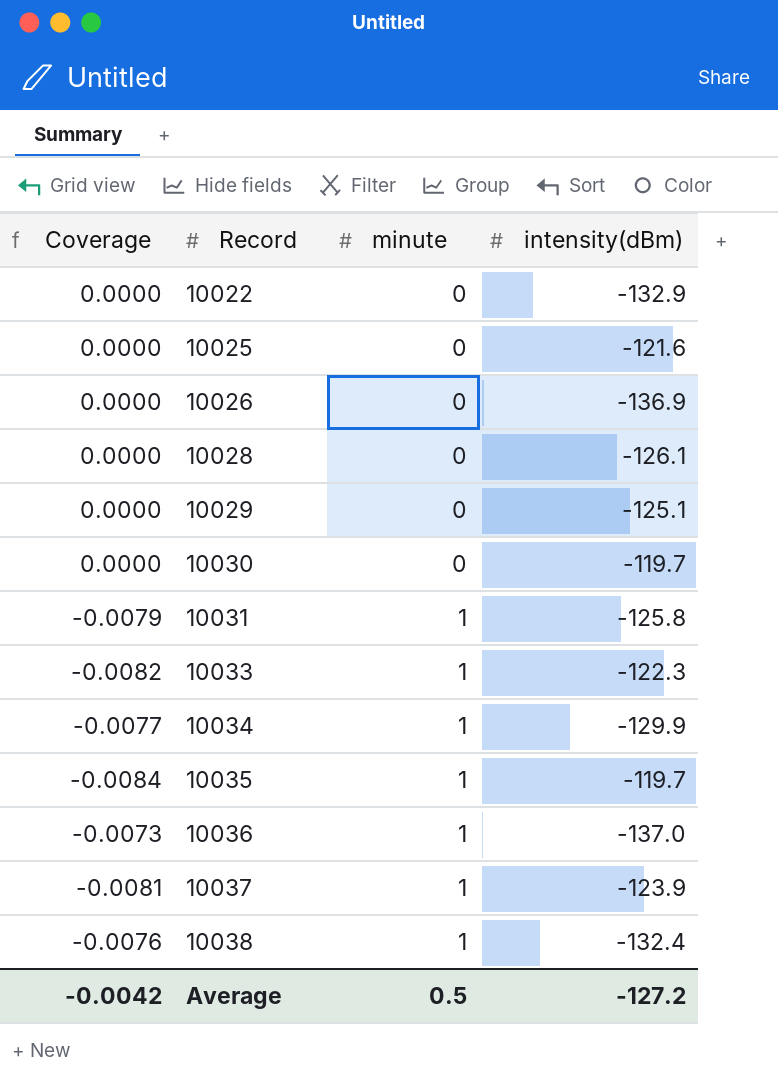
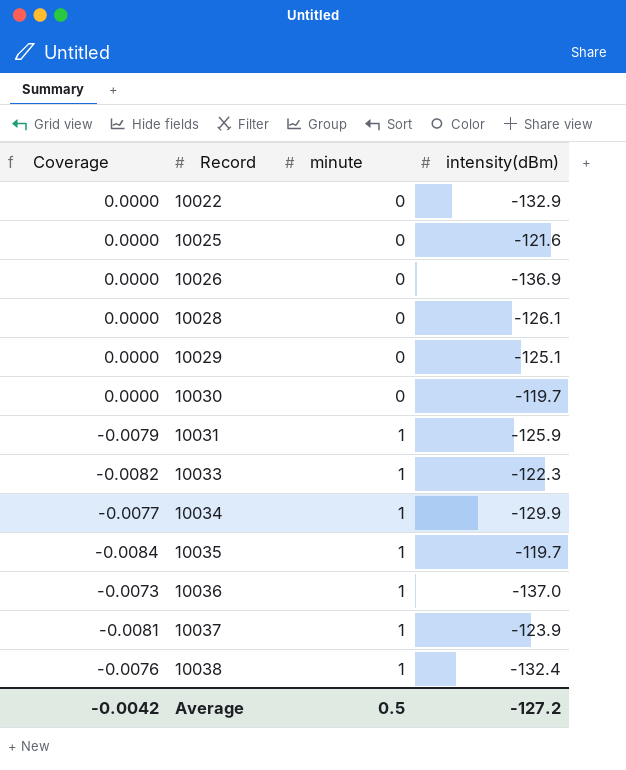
10031 | intensity(dBm): -125.8 -> -125.9

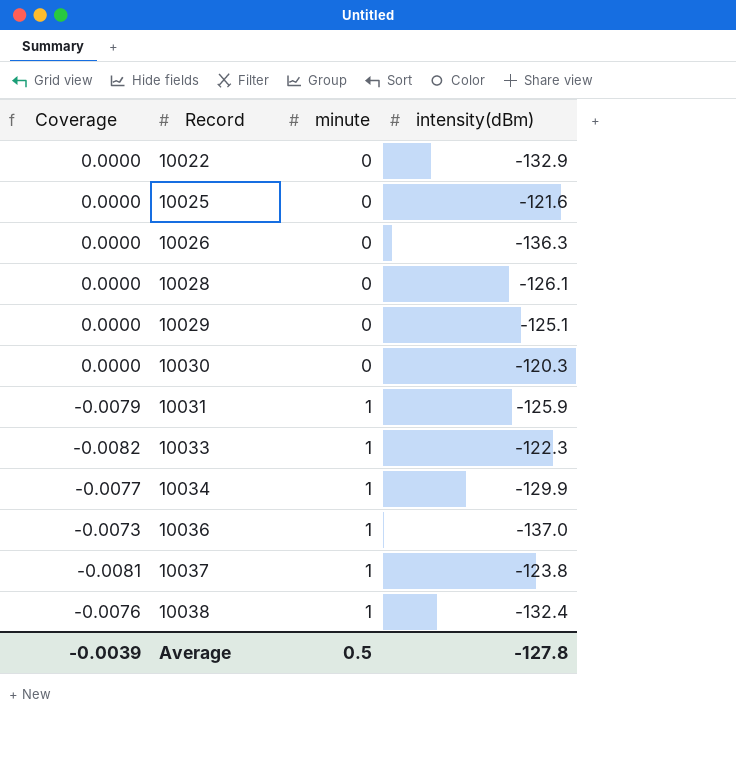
row 10035: -0.0084 | 1 | -119.7 -> none
10026 | intensity(dBm): -136.9 -> -136.3
10030 | intensity(dBm): -119.7 -> -120.3
10037 | intensity(dBm): -123.9 -> -123.8
Average | Coverage: -0.0042 -> -0.0039
Average | intensity(dBm): -127.2 -> -127.8

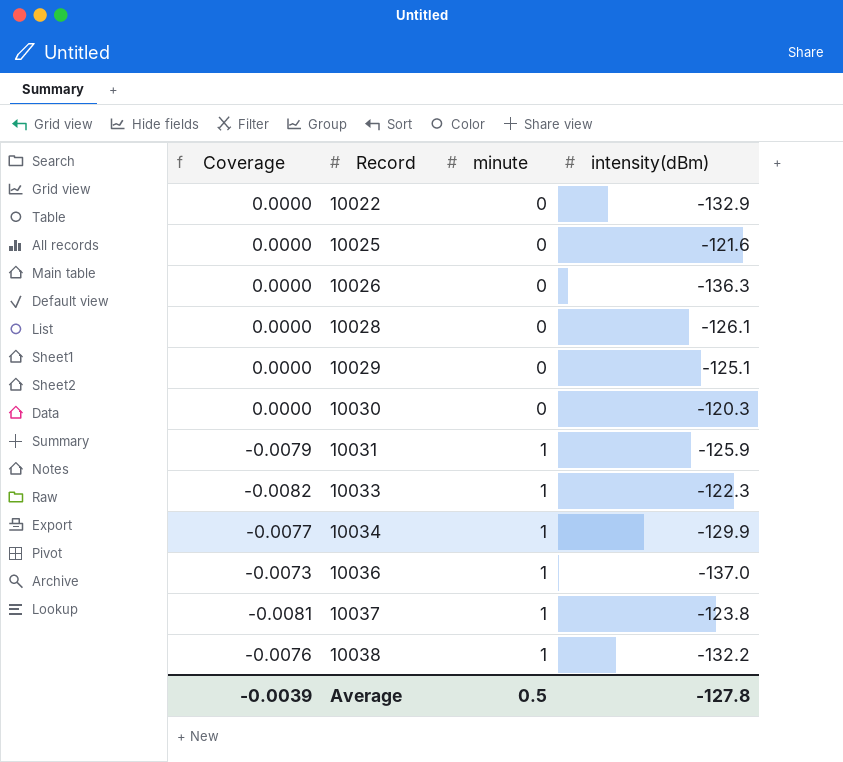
10038 | intensity(dBm): -132.4 -> -132.2

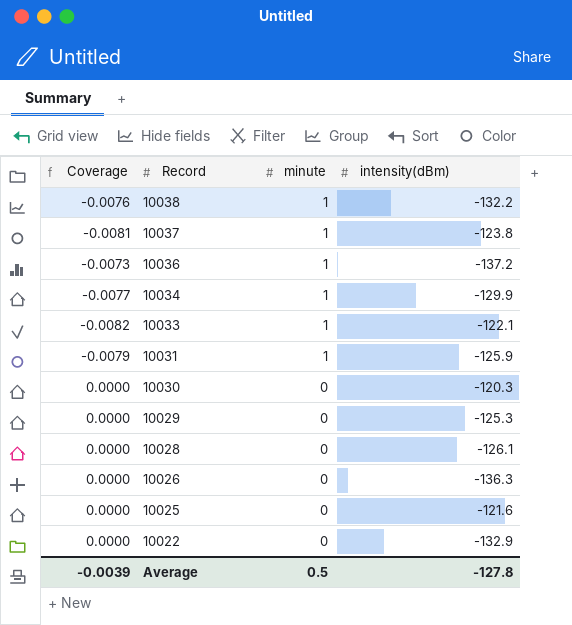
row order: Record ascending -> Record descending
10036 | intensity(dBm): -137.0 -> -137.2
10033 | intensity(dBm): -122.3 -> -122.1
10029 | intensity(dBm): -125.1 -> -125.3

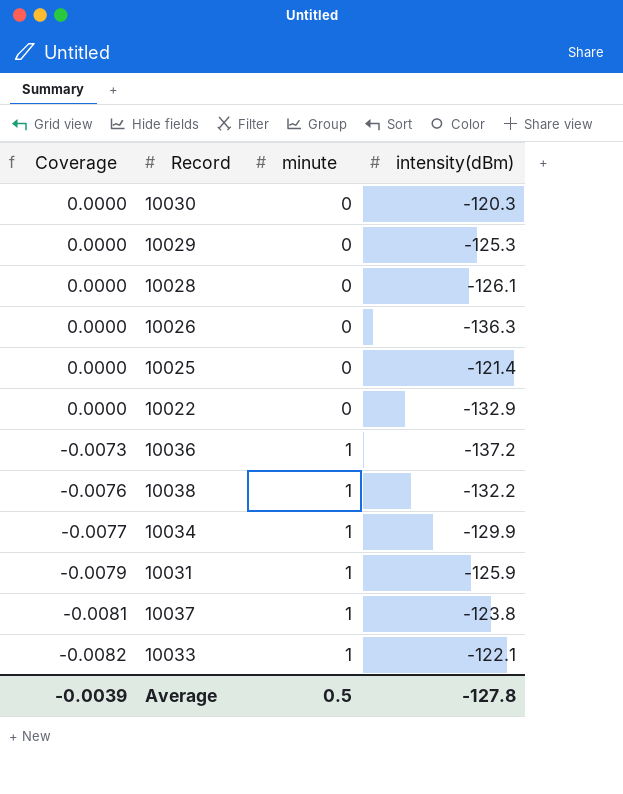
row order: Record descending -> Coverage descending
10025 | intensity(dBm): -121.6 -> -121.4

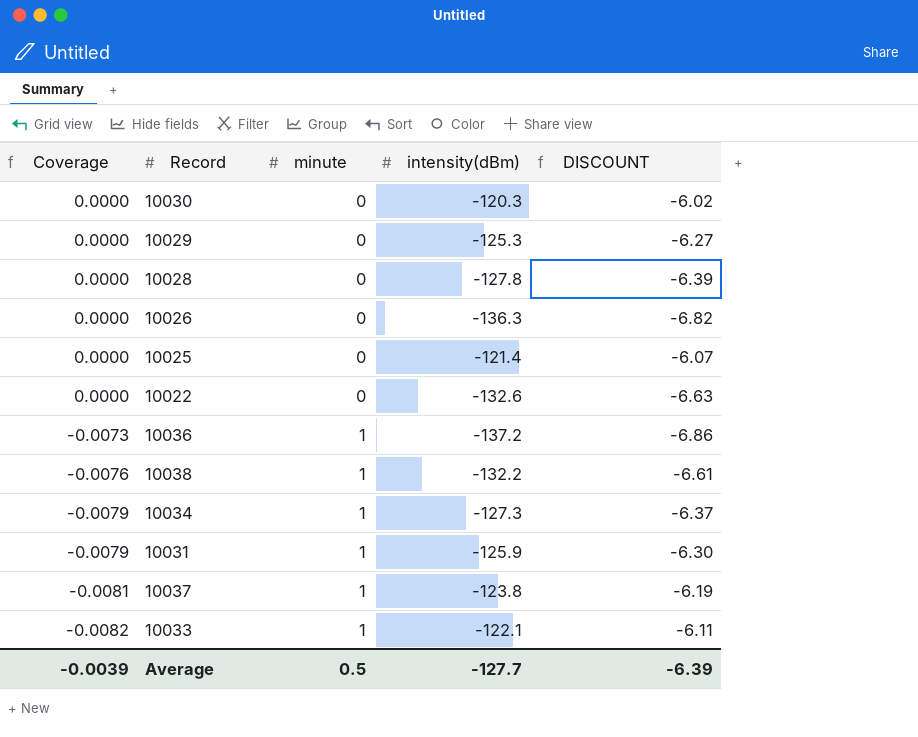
column DISCOUNT | formula: none -> [intensity(dBm)] * 0.05
10028 | intensity(dBm): -126.1 -> -127.8
10022 | intensity(dBm): -132.9 -> -132.6
10034 | Coverage: -0.0077 -> -0.0079
10034 | intensity(dBm): -129.9 -> -127.3
Average | intensity(dBm): -127.8 -> -127.7

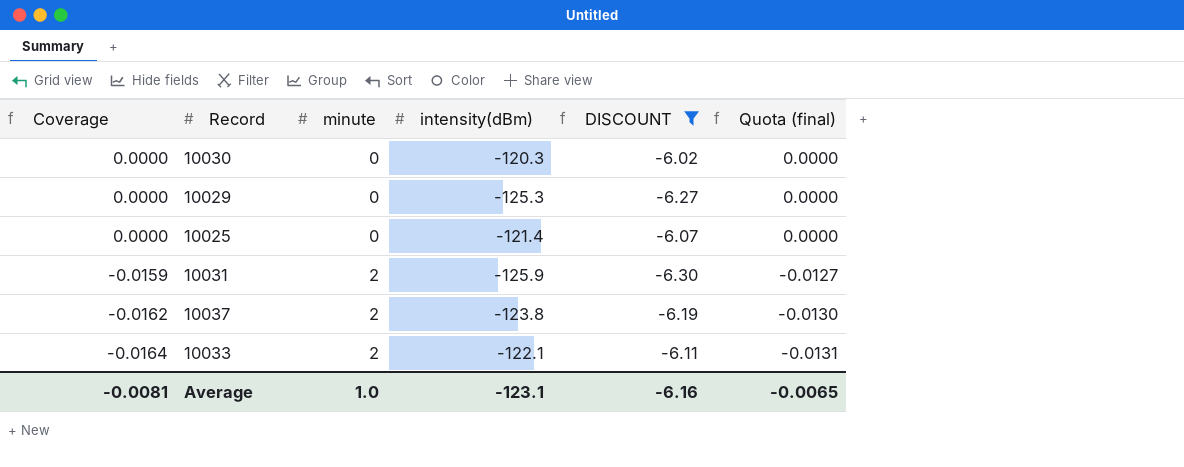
filter: none -> DISCOUNT >= -6.30
column Quota (final) | formula: none -> [Coverage] * 0.8
10031 | Coverage: -0.0079 -> -0.0159
10031 | minute: 1 -> 2
10037 | Coverage: -0.0081 -> -0.0162
10037 | minute: 1 -> 2
10033 | Coverage: -0.0082 -> -0.0164
10033 | minute: 1 -> 2
Average | Coverage: -0.0039 -> -0.0081
Average | minute: 0.5 -> 1.0
Average | intensity(dBm): -127.7 -> -123.1
Average | DISCOUNT: -6.39 -> -6.16

